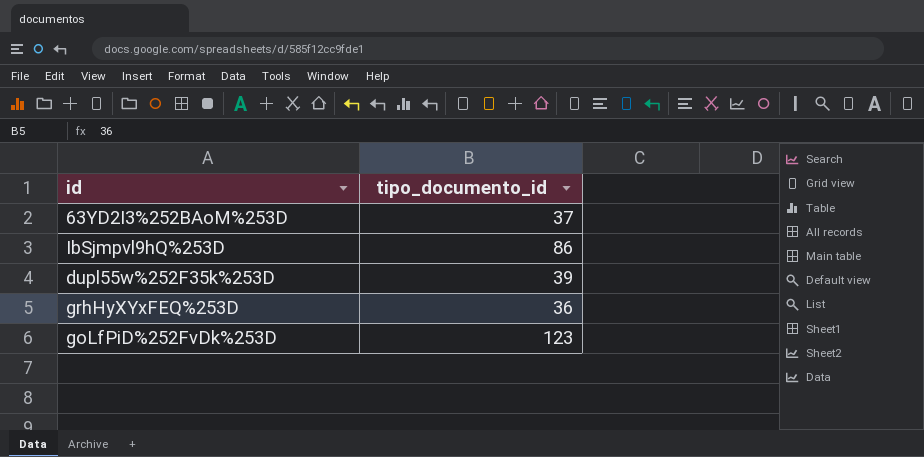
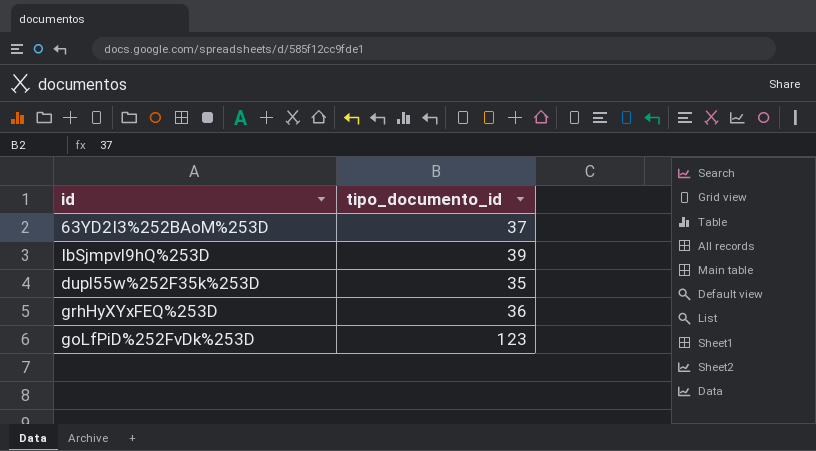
IbSjmpvl9hQ%253D | tipo_documento_id: 86 -> 39
dupl55w%252F35k%253D | tipo_documento_id: 39 -> 35

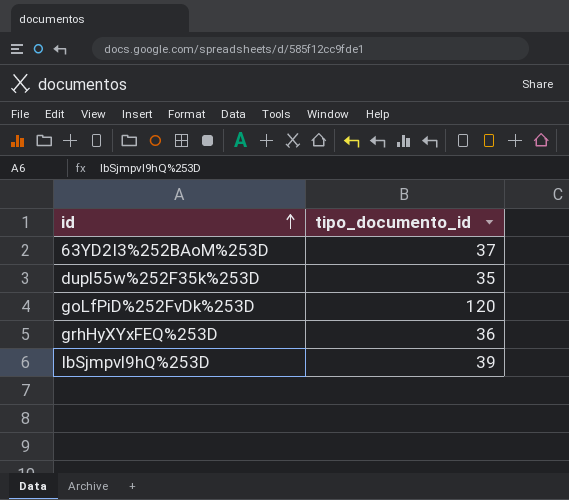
row order: none -> id ascending
goLfPiD%252FvDk%253D | tipo_documento_id: 123 -> 120

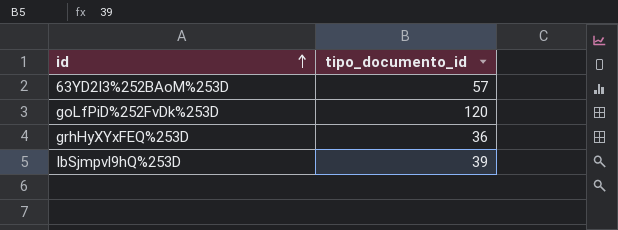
row dupl55w%252F35k%253D: 35 -> none
63YD2I3%252BAoM%253D | tipo_documento_id: 37 -> 57

